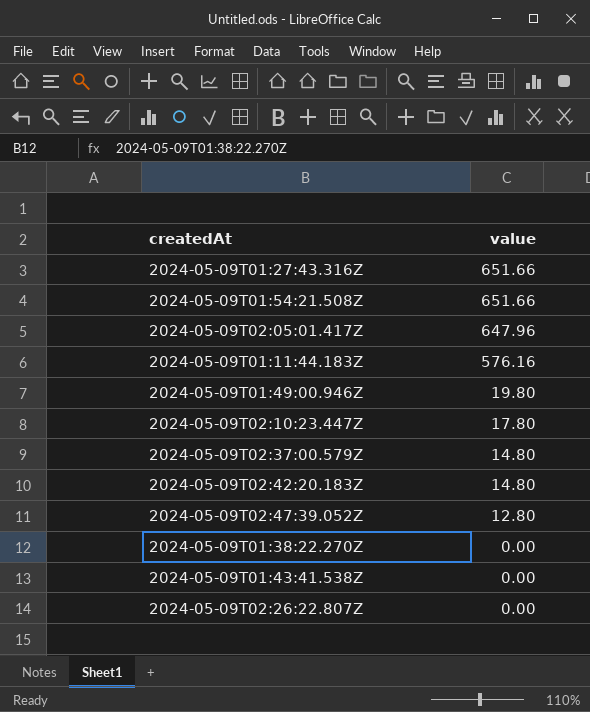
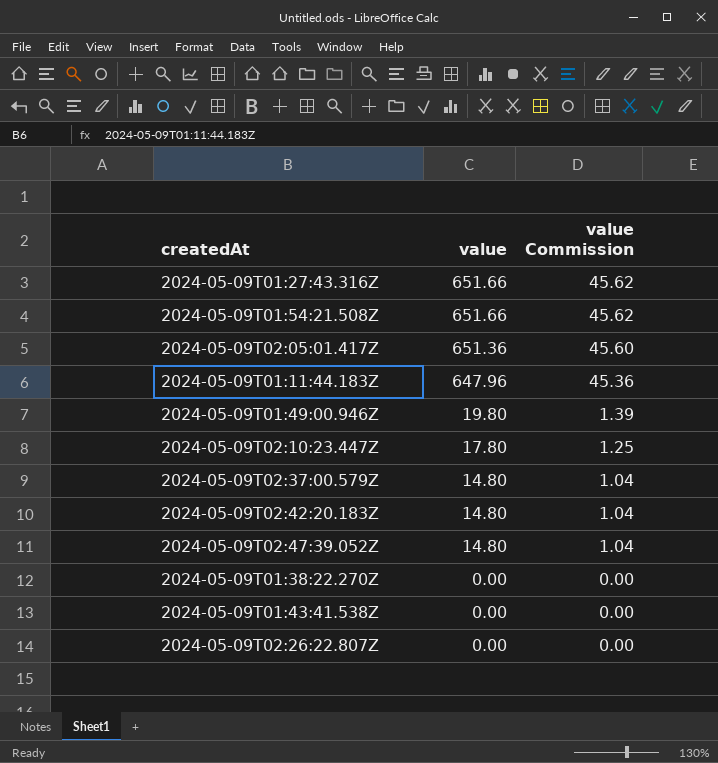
column value Commission | formula: none -> [value] * 0.07
2024-05-09T02:05:01.417Z | value: 647.96 -> 651.36
2024-05-09T01:11:44.183Z | value: 576.16 -> 647.96
2024-05-09T02:47:39.052Z | value: 12.80 -> 14.80

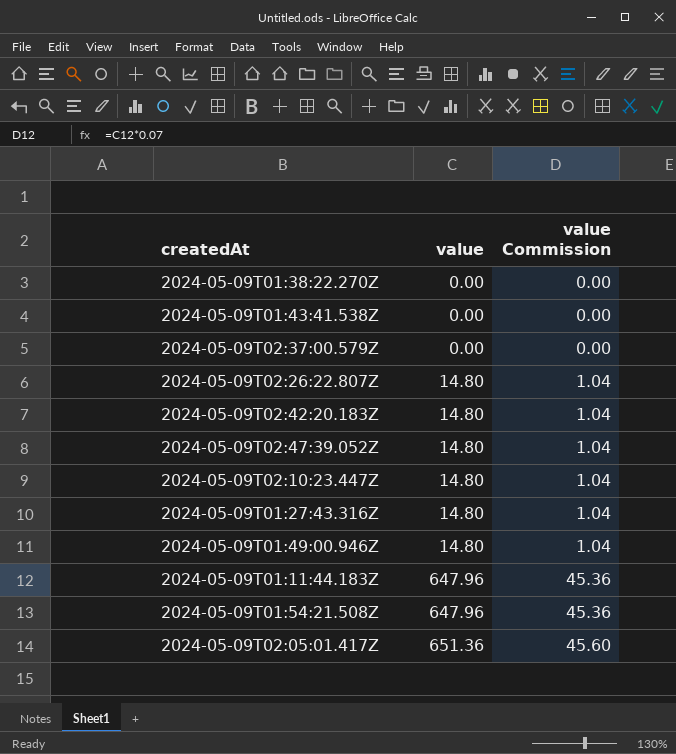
row order: value descending -> value ascending
2024-05-09T02:37:00.579Z | value: 14.80 -> 0.00
2024-05-09T02:37:00.579Z | value Commission: 1.04 -> 0.00
2024-05-09T02:26:22.807Z | value: 0.00 -> 14.80
2024-05-09T02:26:22.807Z | value Commission: 0.00 -> 1.04
2024-05-09T02:10:23.447Z | value: 17.80 -> 14.80
2024-05-09T02:10:23.447Z | value Commission: 1.25 -> 1.04
2024-05-09T01:27:43.316Z | value: 651.66 -> 14.80
2024-05-09T01:27:43.316Z | value Commission: 45.62 -> 1.04
2024-05-09T01:49:00.946Z | value: 19.80 -> 14.80
2024-05-09T01:49:00.946Z | value Commission: 1.39 -> 1.04
2024-05-09T01:54:21.508Z | value: 651.66 -> 647.96
2024-05-09T01:54:21.508Z | value Commission: 45.62 -> 45.36

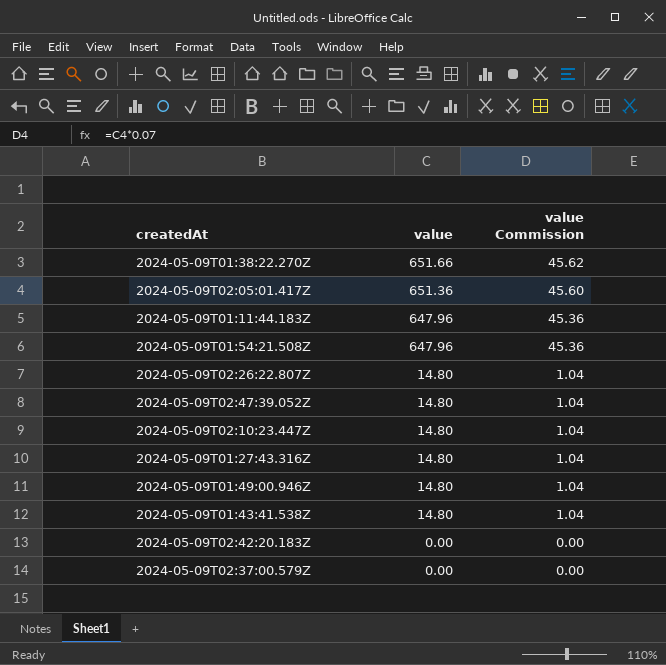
row order: value ascending -> value descending
2024-05-09T01:38:22.270Z | value: 0.00 -> 651.66
2024-05-09T01:38:22.270Z | value Commission: 0.00 -> 45.62
2024-05-09T01:43:41.538Z | value: 0.00 -> 14.80
2024-05-09T01:43:41.538Z | value Commission: 0.00 -> 1.04
2024-05-09T02:42:20.183Z | value: 14.80 -> 0.00
2024-05-09T02:42:20.183Z | value Commission: 1.04 -> 0.00

